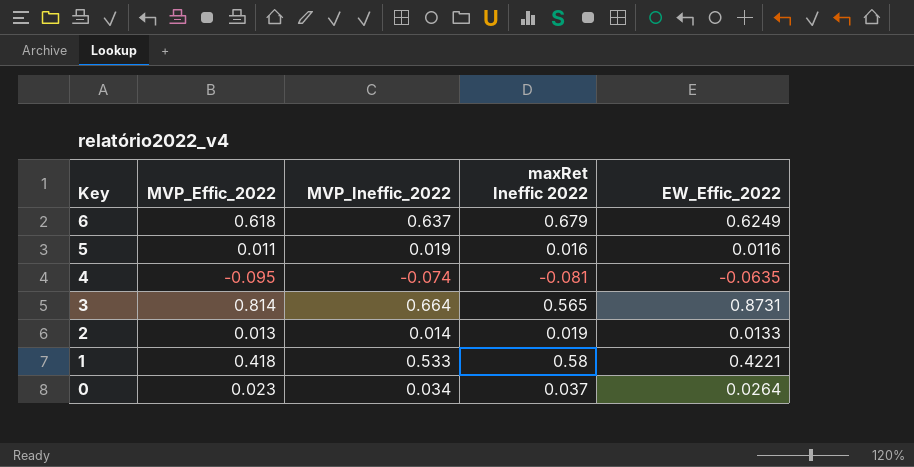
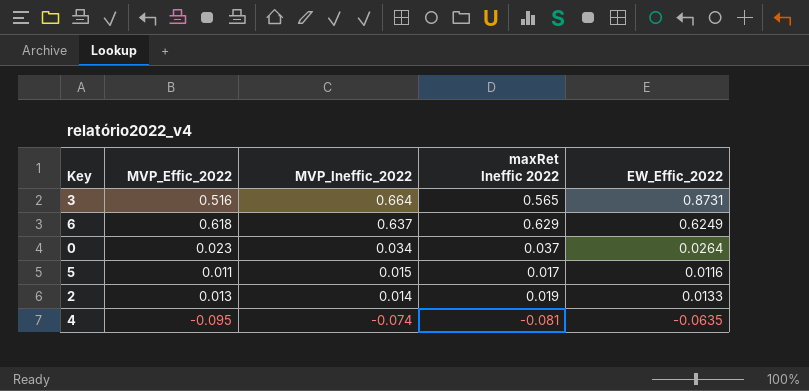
row order: Key descending -> MVP_Ineffic_2022 descending
row 1: 0.418 | 0.533 | 0.58 | 0.4221 -> none
3 | MVP_Effic_2022: 0.814 -> 0.516
6 | maxRet Ineffic 2022: 0.679 -> 0.629
5 | MVP_Ineffic_2022: 0.019 -> 0.015
5 | maxRet Ineffic 2022: 0.016 -> 0.017

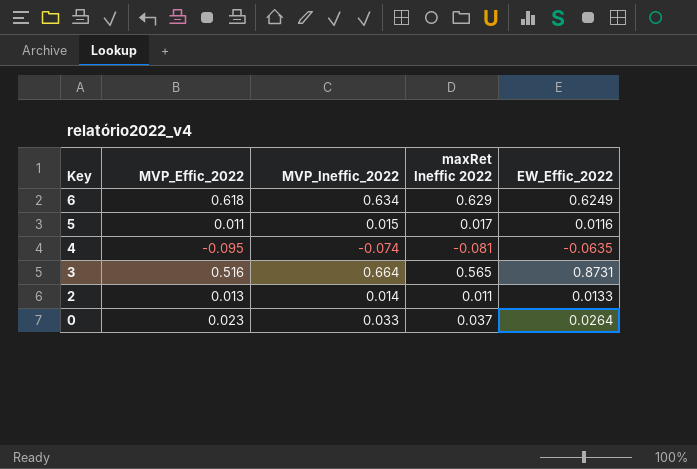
row order: MVP_Ineffic_2022 descending -> Key descending
6 | MVP_Ineffic_2022: 0.637 -> 0.634
2 | maxRet Ineffic 2022: 0.019 -> 0.011
0 | MVP_Ineffic_2022: 0.034 -> 0.033

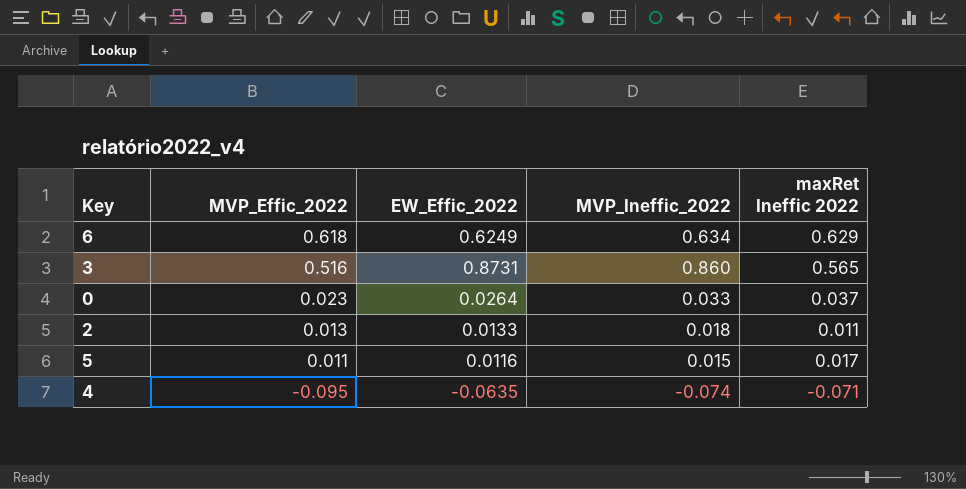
row order: Key descending -> MVP_Effic_2022 descending
column EW_Effic_2022 | position: 5 -> 3
3 | MVP_Ineffic_2022: 0.664 -> 0.860
2 | MVP_Ineffic_2022: 0.014 -> 0.018
4 | maxRet Ineffic 2022: -0.081 -> -0.071

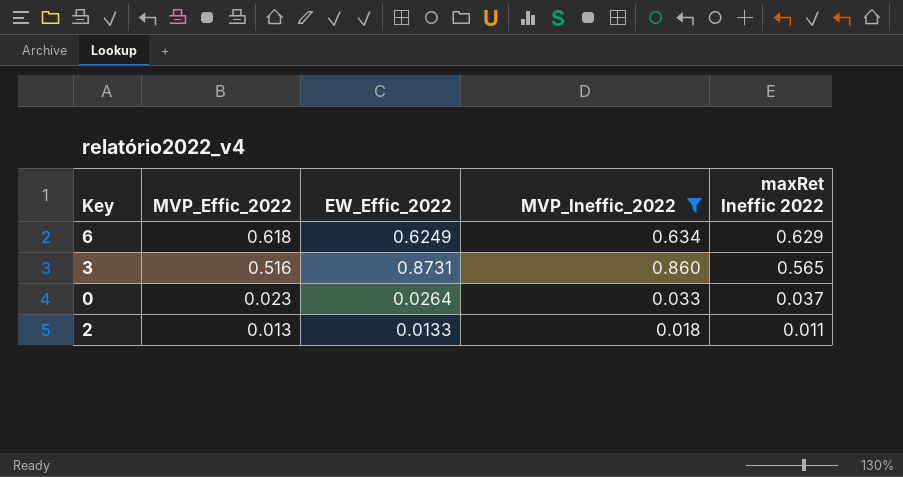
filter: none -> MVP_Ineffic_2022 >= 0.018

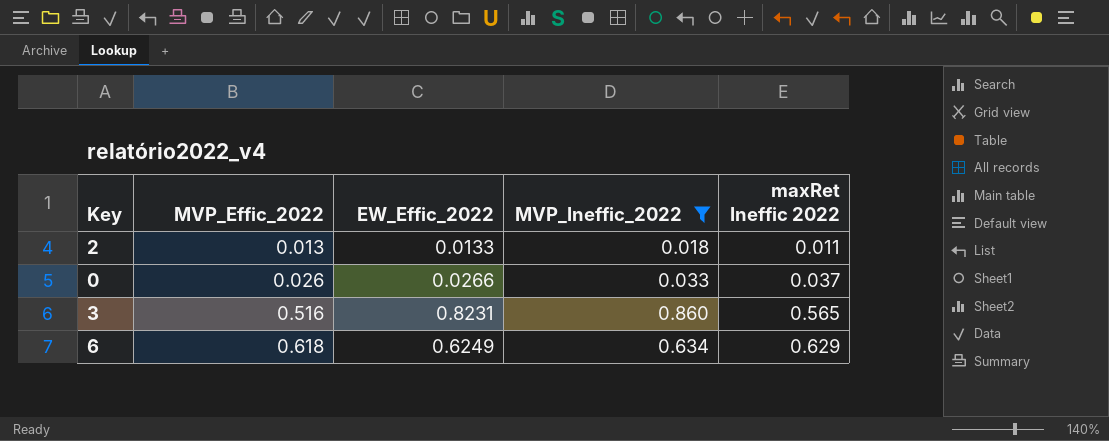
row order: MVP_Effic_2022 descending -> MVP_Effic_2022 ascending
0 | MVP_Effic_2022: 0.023 -> 0.026
0 | EW_Effic_2022: 0.0264 -> 0.0266
3 | EW_Effic_2022: 0.8731 -> 0.8231

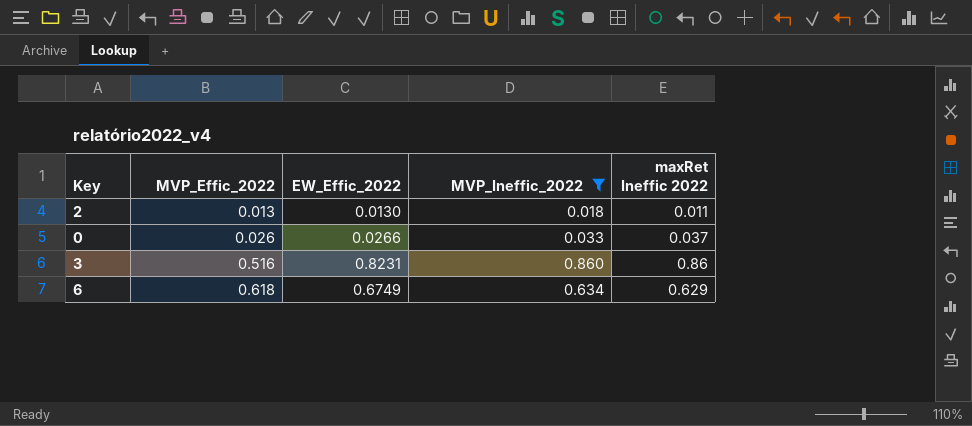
2 | EW_Effic_2022: 0.0133 -> 0.0130
3 | maxRet Ineffic 2022: 0.565 -> 0.86
6 | EW_Effic_2022: 0.6249 -> 0.6749

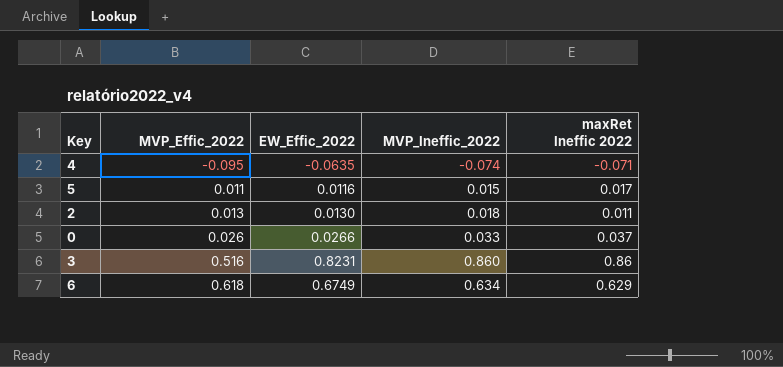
filter: MVP_Ineffic_2022 >= 0.018 -> none

